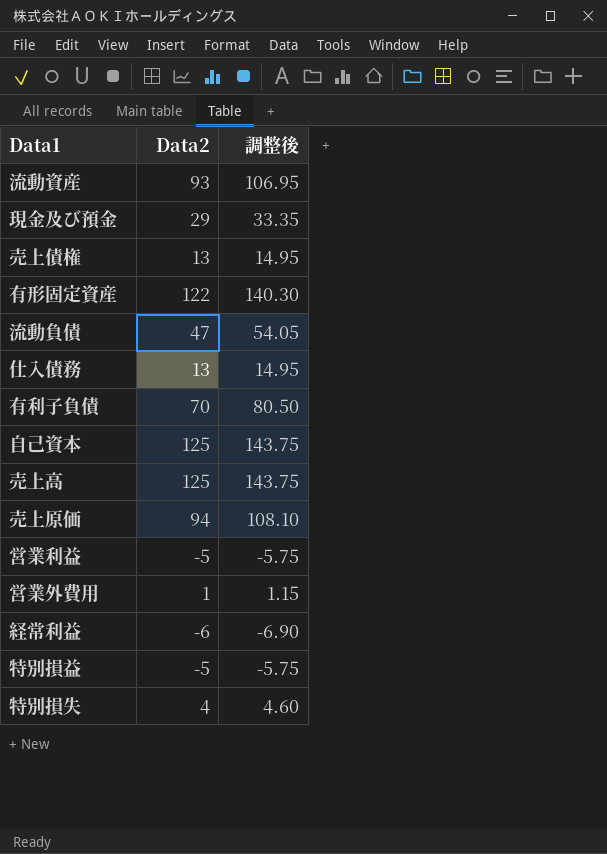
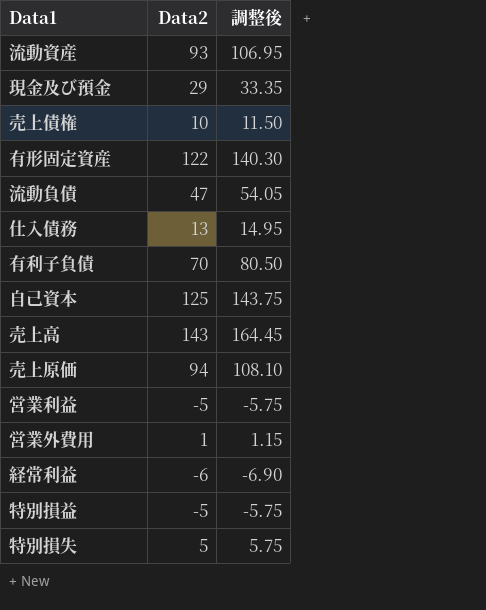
売上債権 | Data2: 13 -> 10
売上債権 | 調整後: 14.95 -> 11.50
売上高 | Data2: 125 -> 143
売上高 | 調整後: 143.75 -> 164.45
特別損失 | Data2: 4 -> 5
特別損失 | 調整後: 4.60 -> 5.75

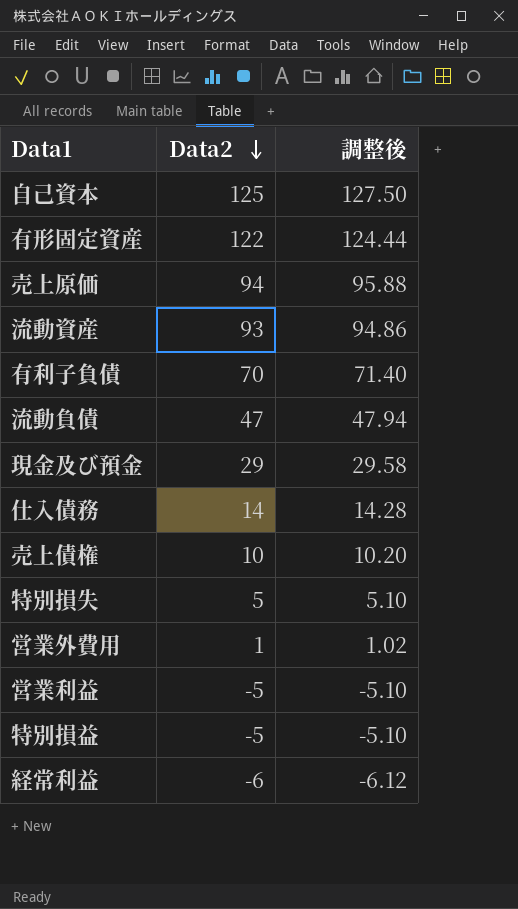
row order: none -> Data2 descending
column 調整後 | formula: [Data2] * 1.15 -> [Data2] * 1.02
row 売上高: 143 | 164.45 -> none
仕入債務 | Data2: 13 -> 14

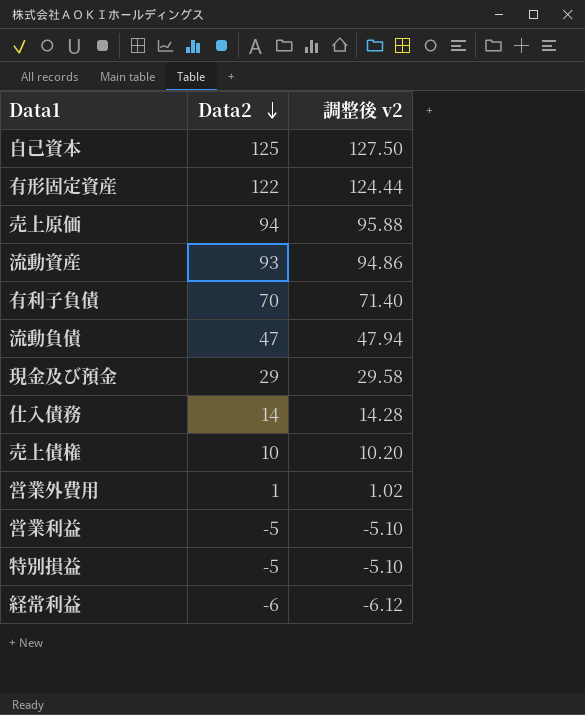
column name: 調整後 -> 調整後 v2
row 特別損失: 5 | 5.10 -> none

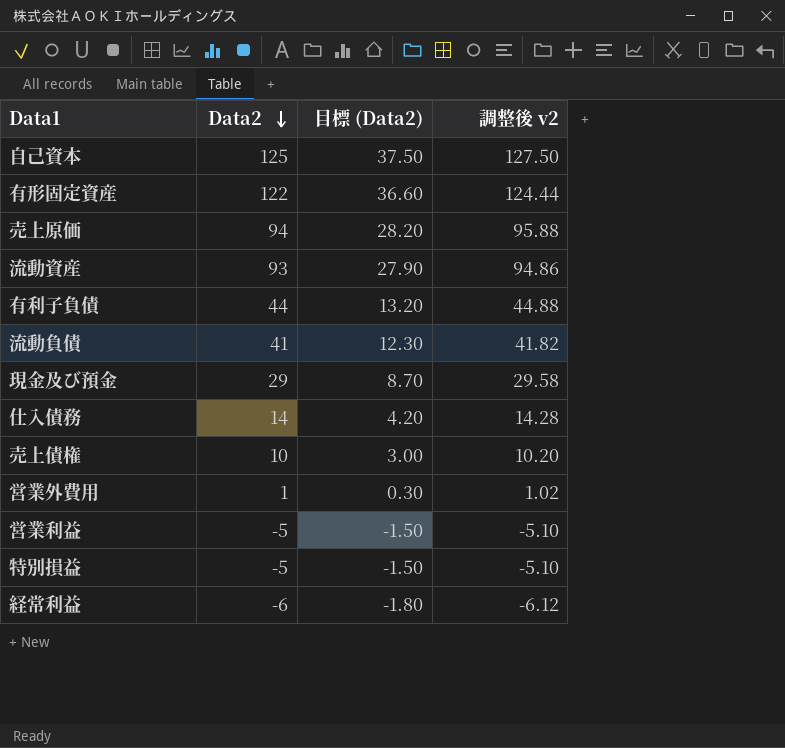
column 目標 (Data2) | formula: none -> [Data2] * 0.3
有利子負債 | Data2: 70 -> 44
有利子負債 | 調整後 v2: 71.40 -> 44.88
流動負債 | Data2: 47 -> 41
流動負債 | 調整後 v2: 47.94 -> 41.82

